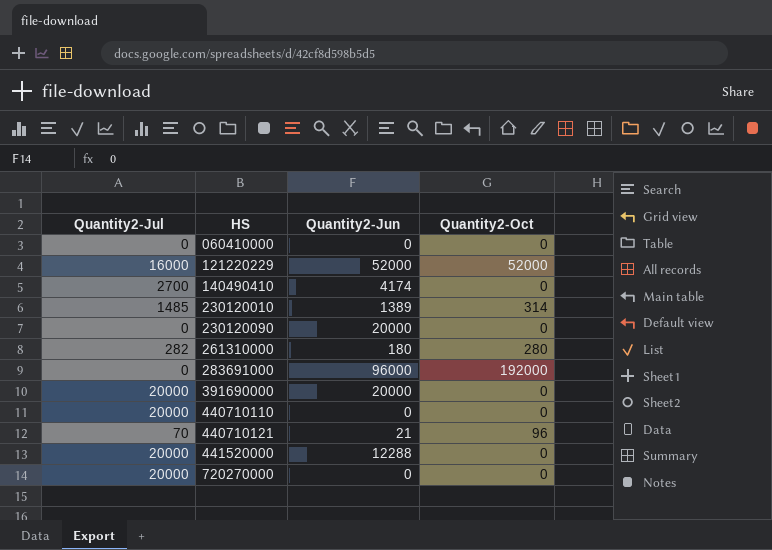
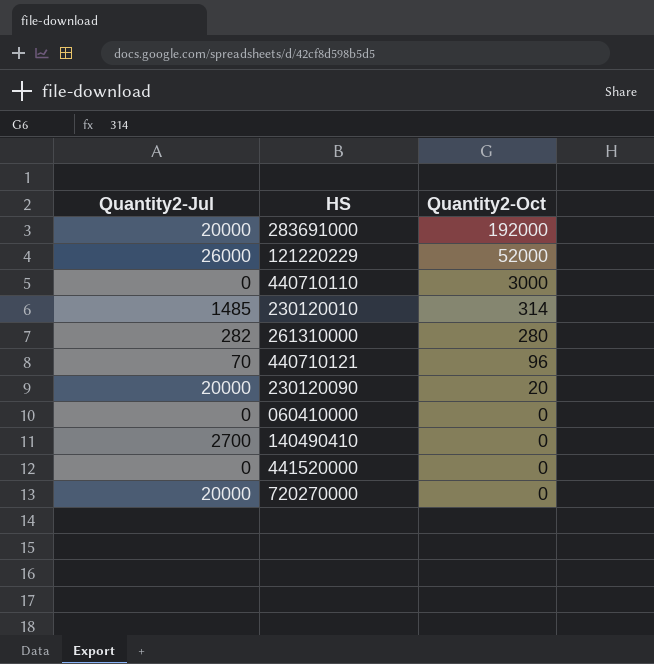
row order: HS ascending -> Quantity2-Oct descending
column Quantity2-Jun | position: 3 -> none
row 391690000: 20000 | 20000 | 0 -> none
283691000 | Quantity2-Jul: 0 -> 20000
121220229 | Quantity2-Jul: 16000 -> 26000
440710110 | Quantity2-Jul: 20000 -> 0
440710110 | Quantity2-Oct: 0 -> 3000
230120090 | Quantity2-Jul: 0 -> 20000
230120090 | Quantity2-Oct: 0 -> 20
441520000 | Quantity2-Jul: 20000 -> 0

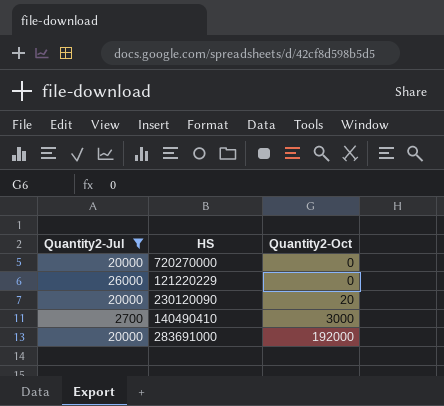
filter: none -> Quantity2-Jul >= 2700
row order: Quantity2-Oct descending -> Quantity2-Oct ascending
121220229 | Quantity2-Oct: 52000 -> 0
140490410 | Quantity2-Oct: 0 -> 3000

